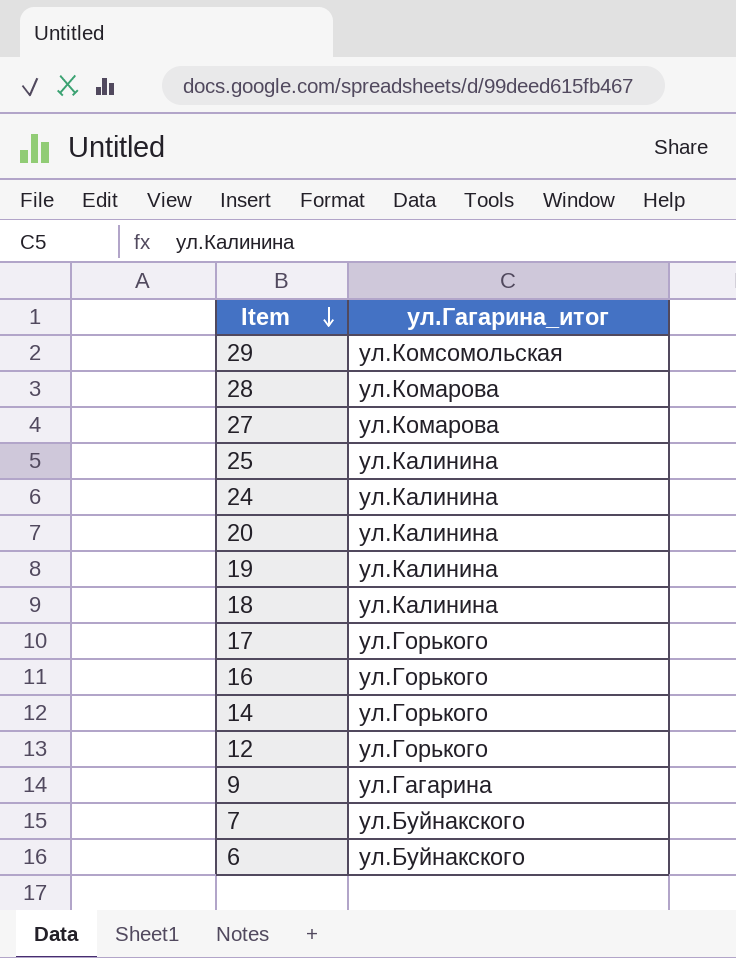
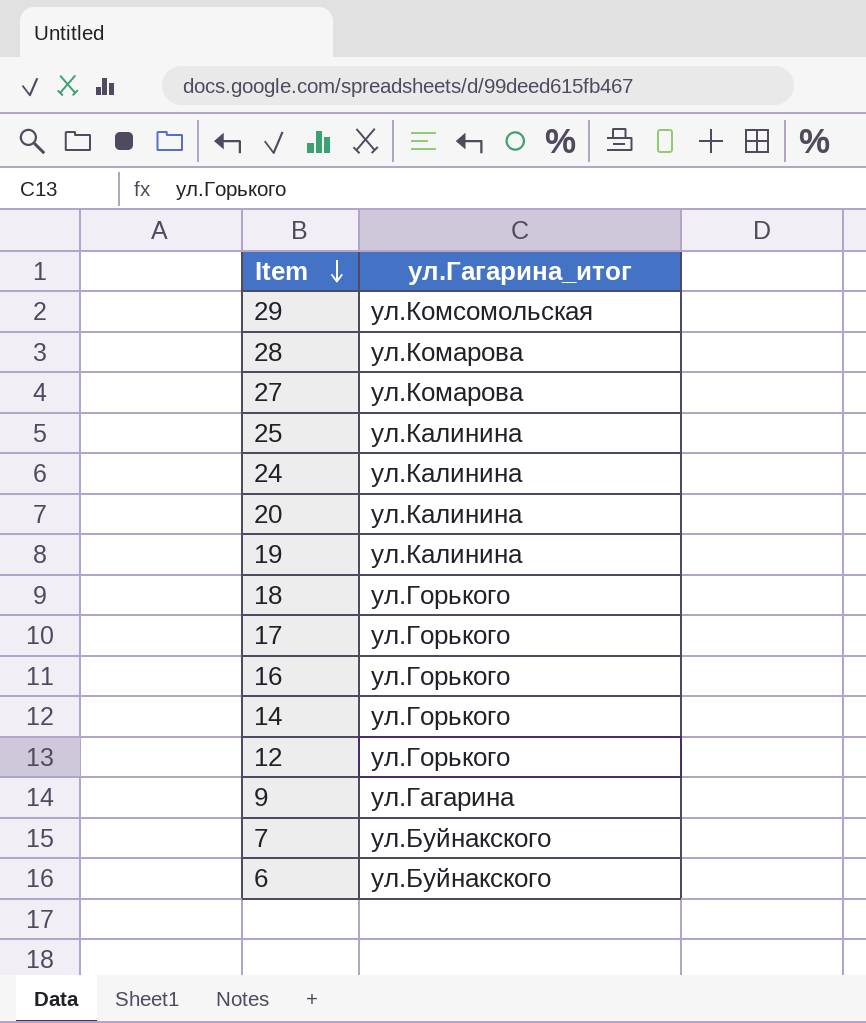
18 | ул.Гагарина_итог: ул.Калинина -> ул.Горького

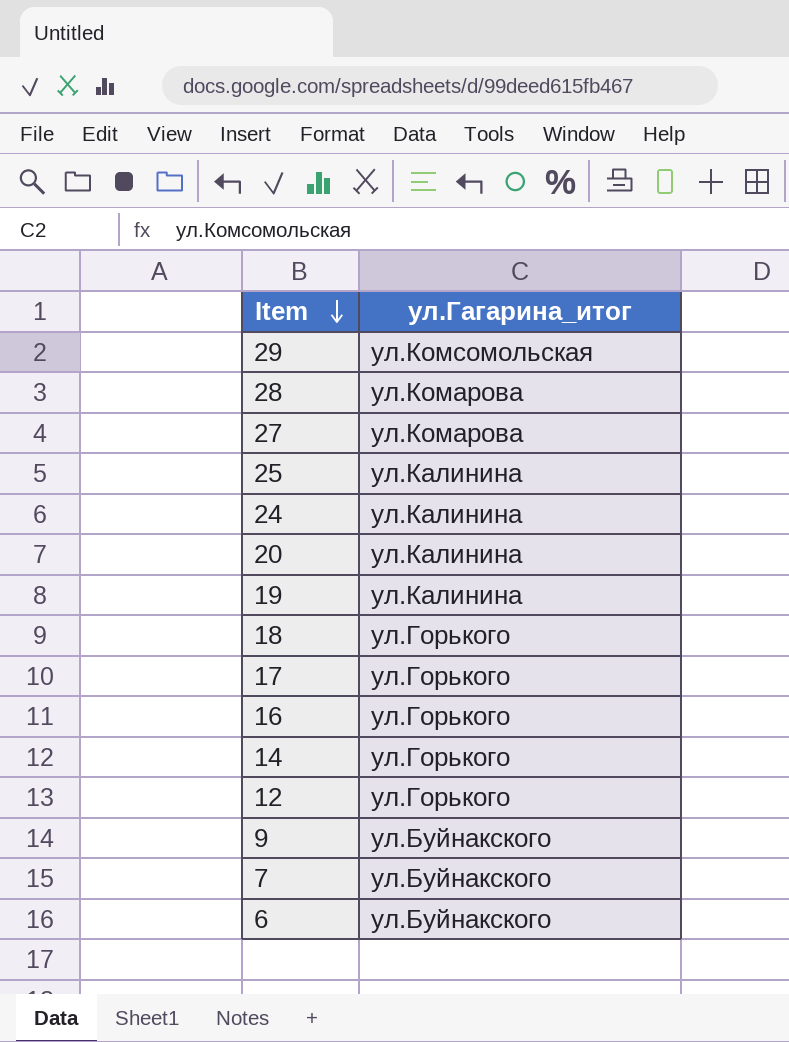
9 | ул.Гагарина_итог: ул.Гагарина -> ул.Буйнакского

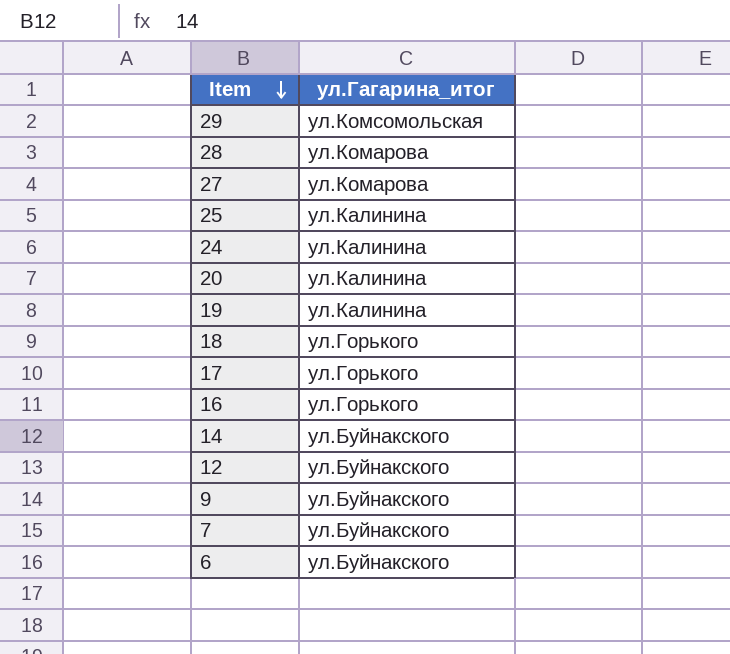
14 | ул.Гагарина_итог: ул.Горького -> ул.Буйнакского
12 | ул.Гагарина_итог: ул.Горького -> ул.Буйнакского

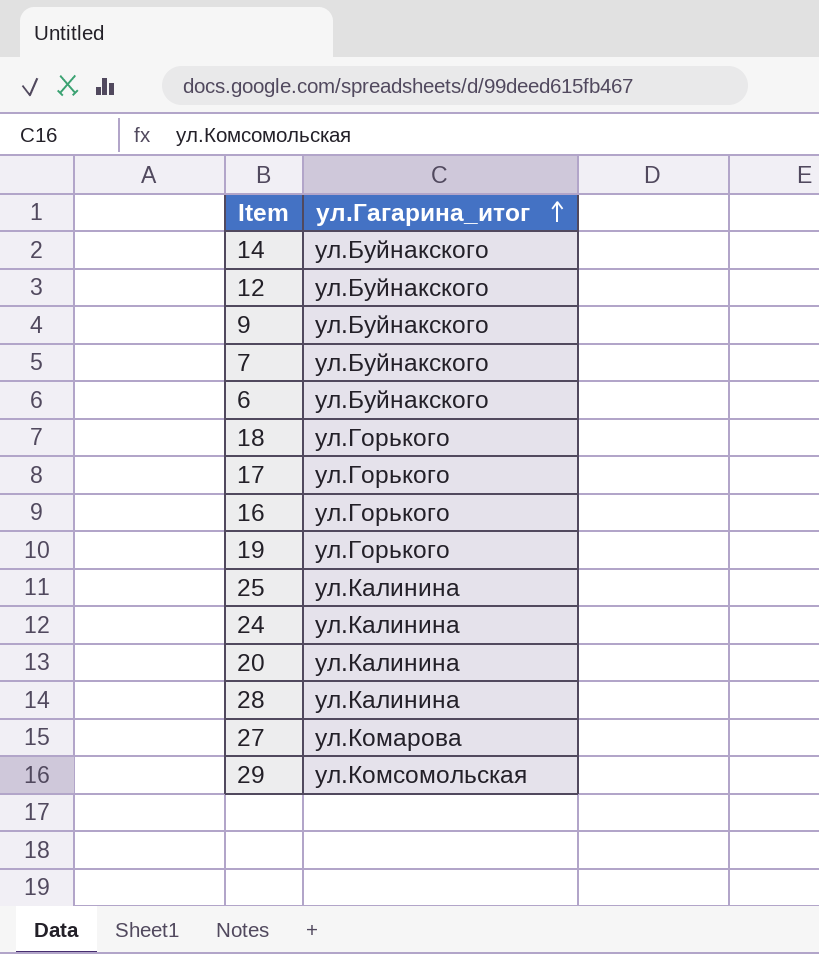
row order: Item descending -> ул.Гагарина_итог ascending
19 | ул.Гагарина_итог: ул.Калинина -> ул.Горького
28 | ул.Гагарина_итог: ул.Комарова -> ул.Калинина

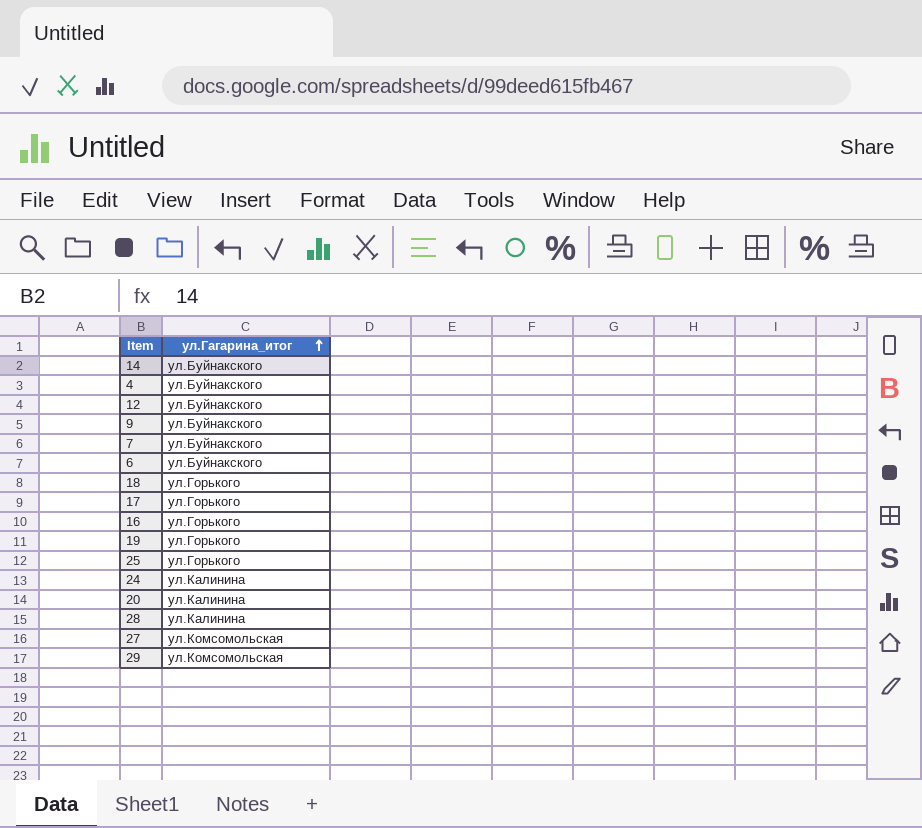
row 4: none -> ул.Буйнакского
25 | ул.Гагарина_итог: ул.Калинина -> ул.Горького
27 | ул.Гагарина_итог: ул.Комарова -> ул.Комсомольская

